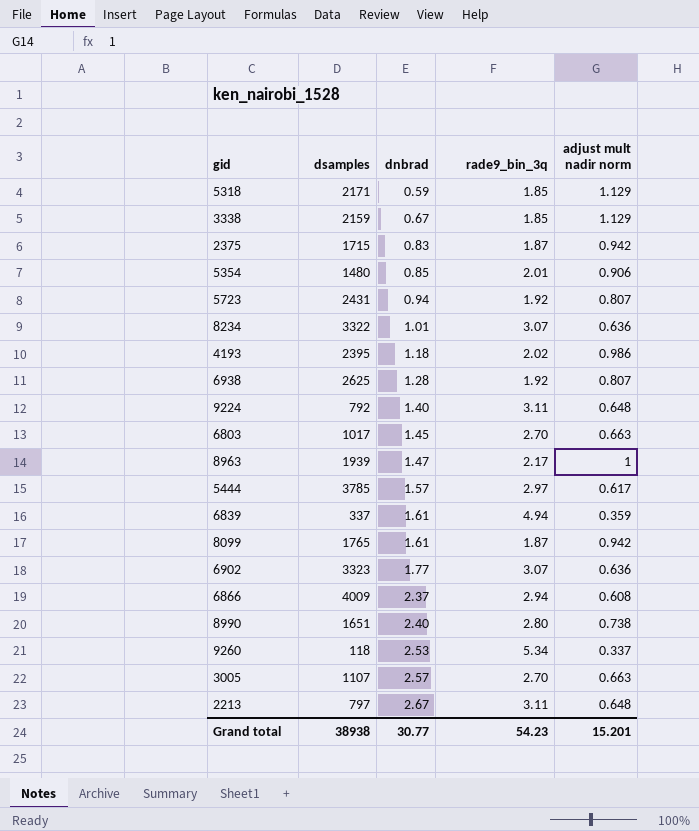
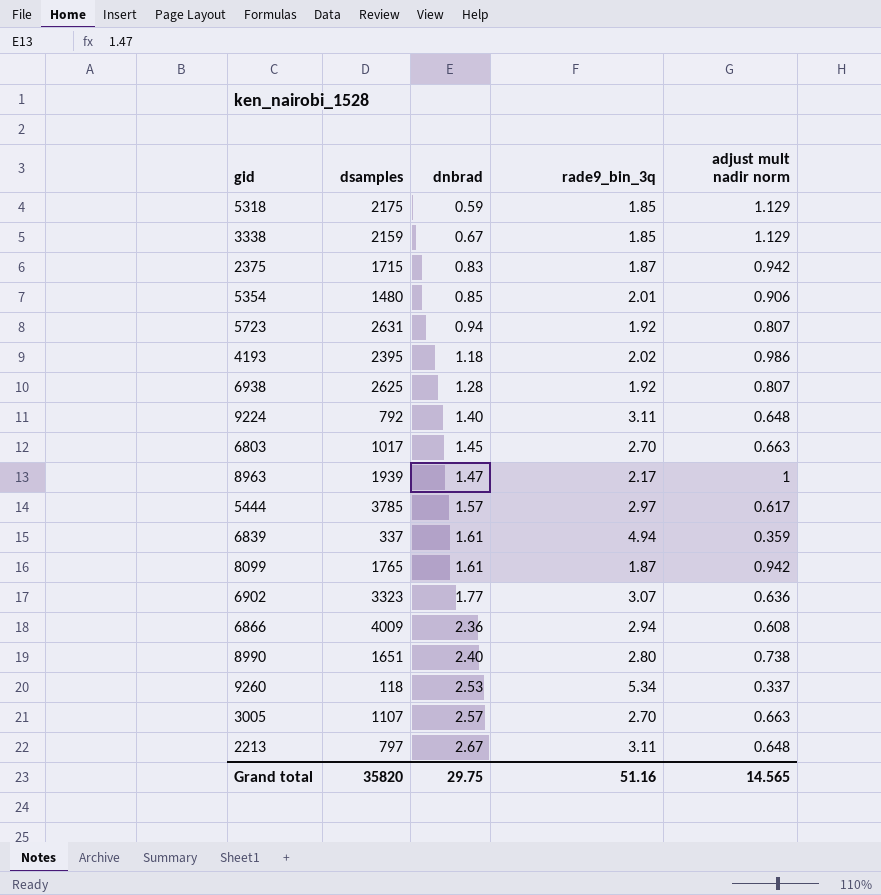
row 8234: 3322 | 1.01 | 3.07 | 0.636 -> none
5318 | dsamples: 2171 -> 2175
5723 | dsamples: 2431 -> 2631
6866 | dnbrad: 2.37 -> 2.36
Grand total | dsamples: 38938 -> 35820
Grand total | dnbrad: 30.77 -> 29.75
Grand total | rade9_bin_3q: 54.23 -> 51.16
Grand total | adjust mult nadir norm: 15.201 -> 14.565

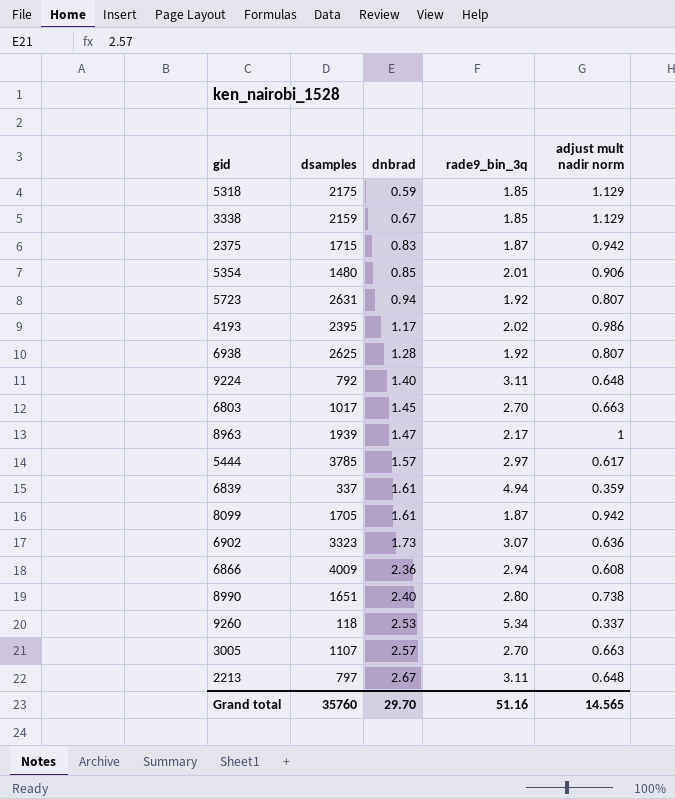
4193 | dnbrad: 1.18 -> 1.17
8099 | dsamples: 1765 -> 1705
6902 | dnbrad: 1.77 -> 1.73
Grand total | dsamples: 35820 -> 35760
Grand total | dnbrad: 29.75 -> 29.70

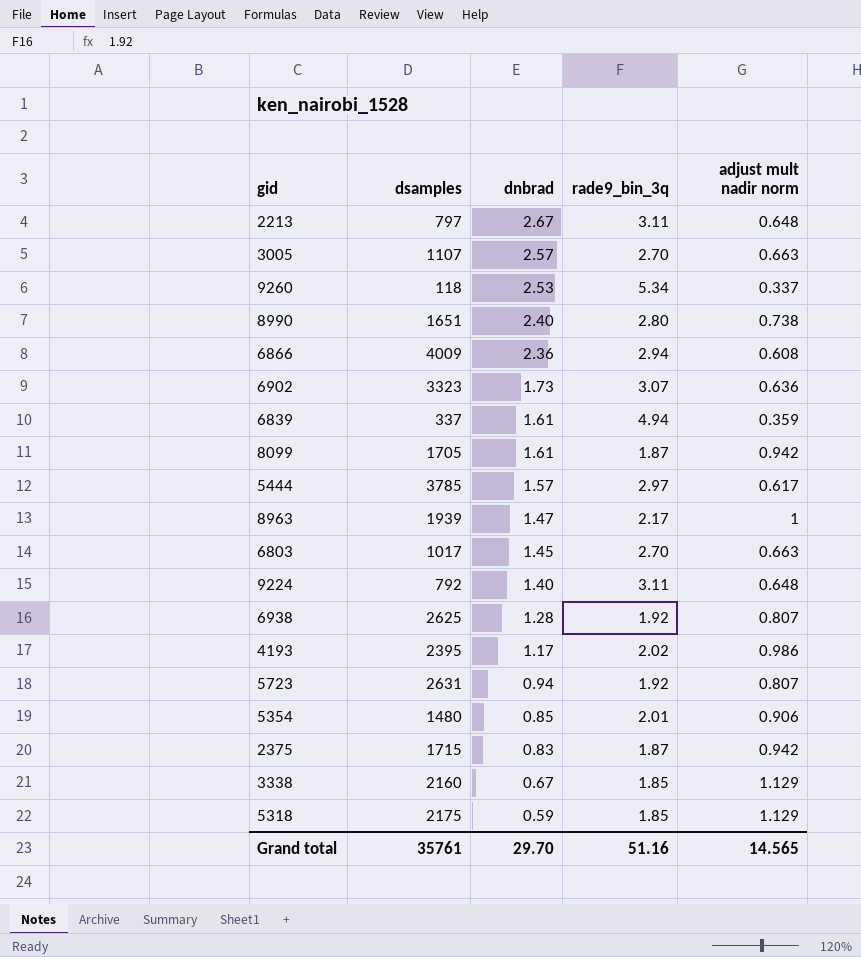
row order: dnbrad ascending -> dnbrad descending
3338 | dsamples: 2159 -> 2160
Grand total | dsamples: 35760 -> 35761

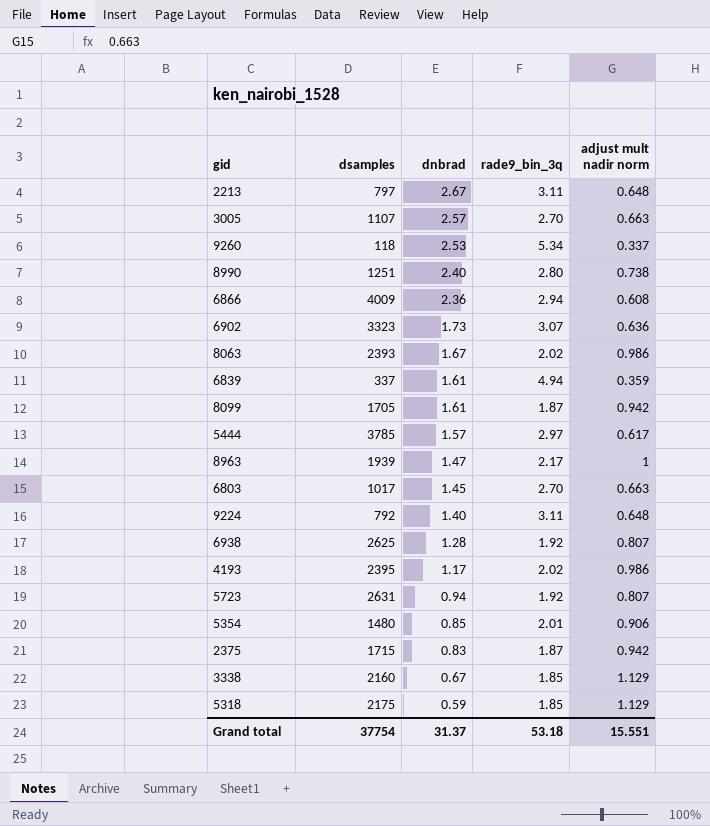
8990 | dsamples: 1651 -> 1251
row 8063: none -> 2393 | 1.67 | 2.02 | 0.986
Grand total | dsamples: 35761 -> 37754
Grand total | dnbrad: 29.70 -> 31.37
Grand total | rade9_bin_3q: 51.16 -> 53.18
Grand total | adjust mult nadir norm: 14.565 -> 15.551

